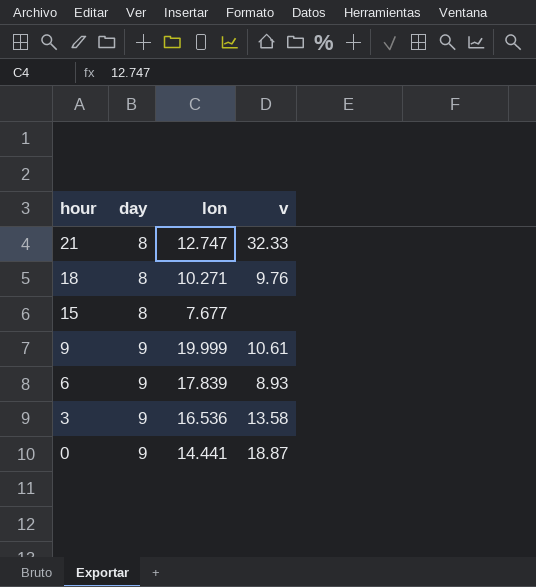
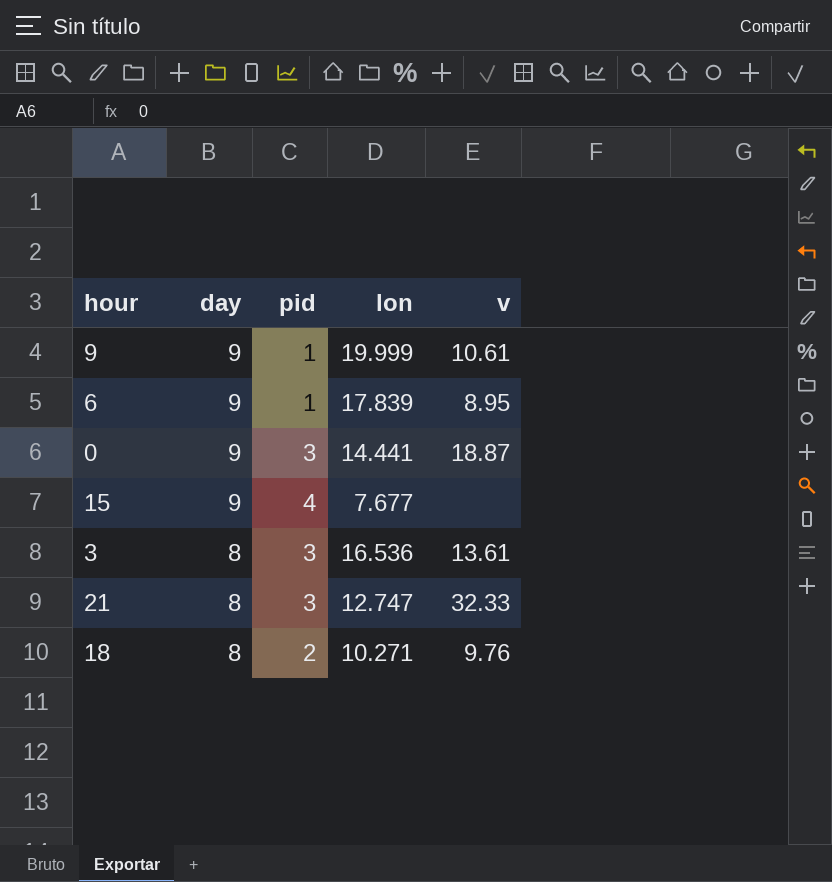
row order: hour descending -> day descending
column pid | position: none -> 3
6 | v: 8.93 -> 8.95
15 | day: 8 -> 9
3 | day: 9 -> 8
3 | v: 13.58 -> 13.61

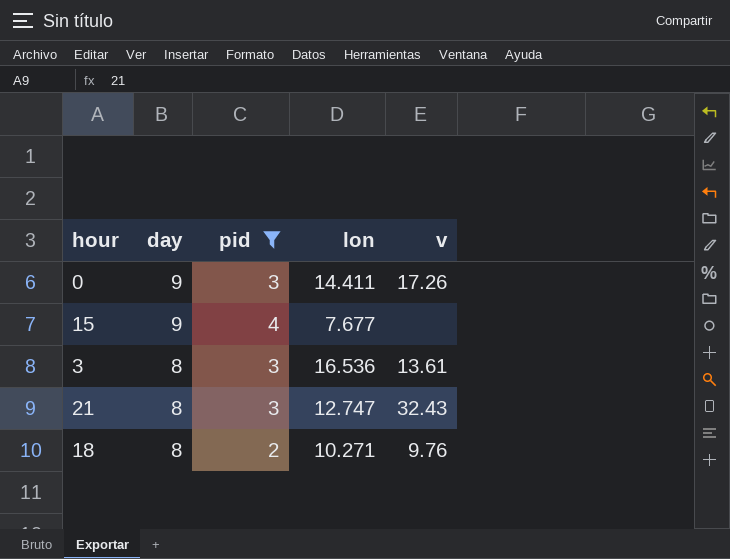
filter: none -> pid != 1
0 | lon: 14.441 -> 14.411
0 | v: 18.87 -> 17.26
21 | v: 32.33 -> 32.43

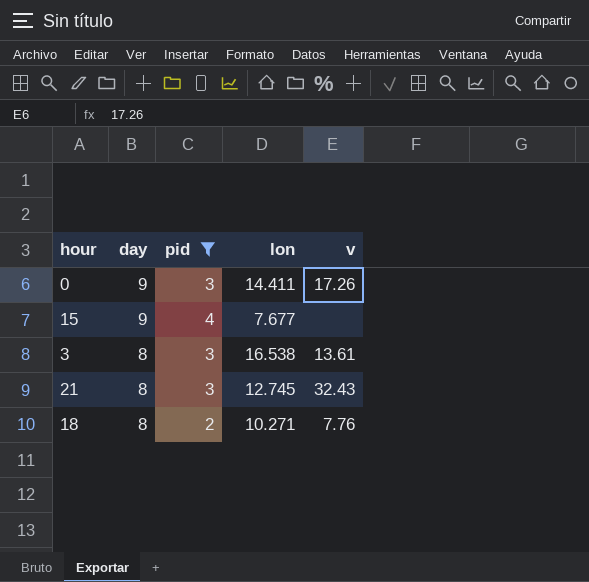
3 | lon: 16.536 -> 16.538
21 | lon: 12.747 -> 12.745
18 | v: 9.76 -> 7.76

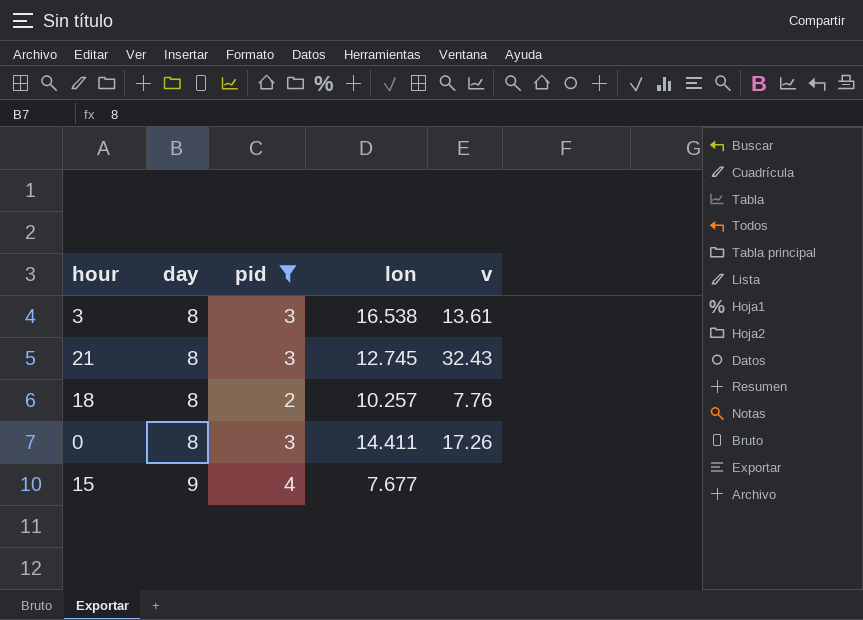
row order: day descending -> day ascending
18 | lon: 10.271 -> 10.257
0 | day: 9 -> 8

